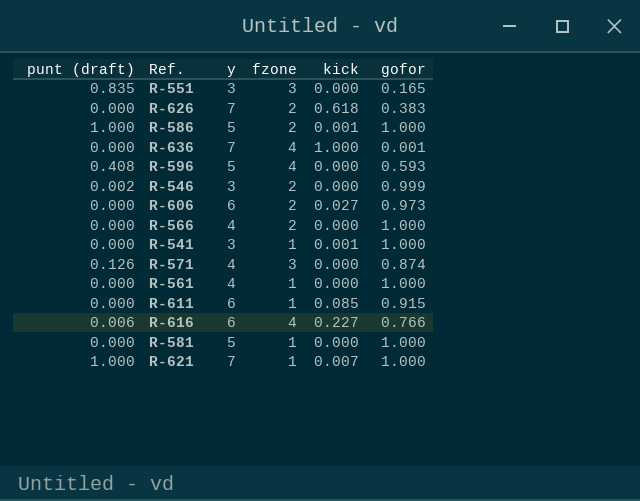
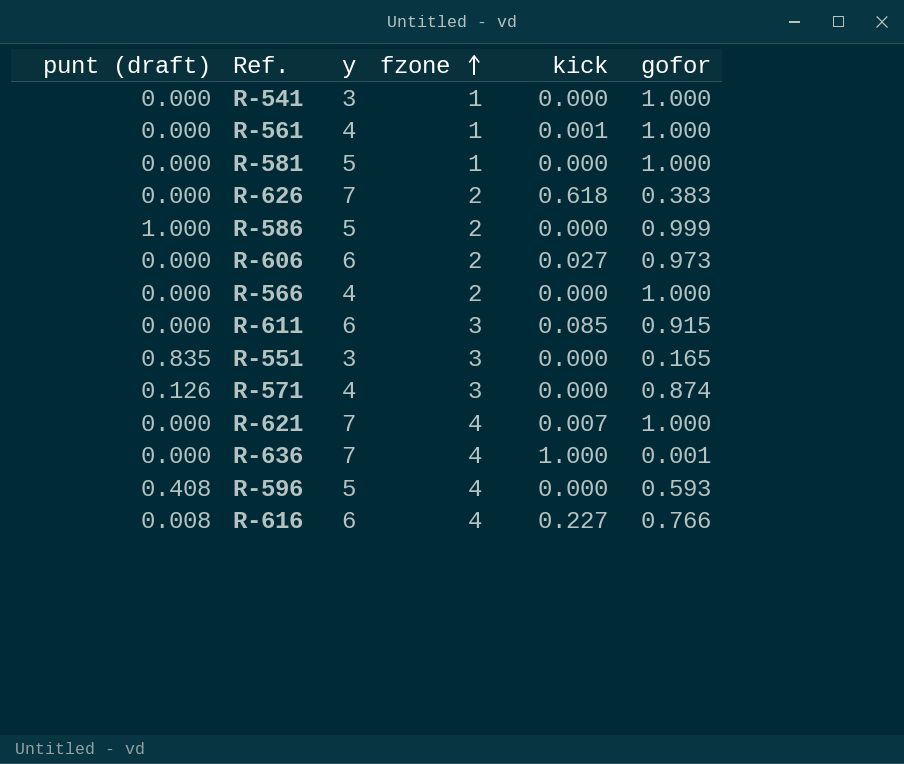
row order: none -> fzone ascending
row R-546: 0.002 | 3 | 2 | 0.000 | 0.999 -> none
R-541 | kick: 0.001 -> 0.000
R-561 | kick: 0.000 -> 0.001
R-586 | kick: 0.001 -> 0.000
R-586 | gofor: 1.000 -> 0.999
R-611 | fzone: 1 -> 3
R-621 | punt (draft): 1.000 -> 0.000
R-621 | fzone: 1 -> 4
R-616 | punt (draft): 0.006 -> 0.008

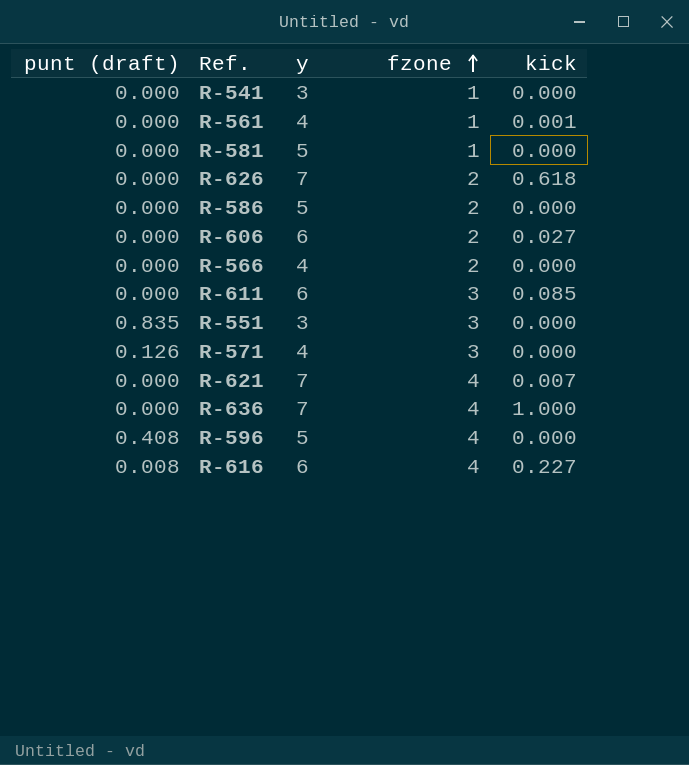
column gofor | position: 6 -> none
R-586 | punt (draft): 1.000 -> 0.000

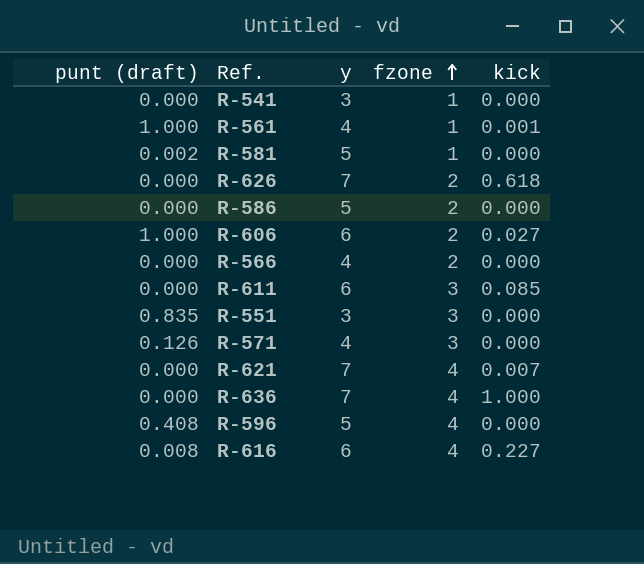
R-561 | punt (draft): 0.000 -> 1.000
R-581 | punt (draft): 0.000 -> 0.002
R-606 | punt (draft): 0.000 -> 1.000

